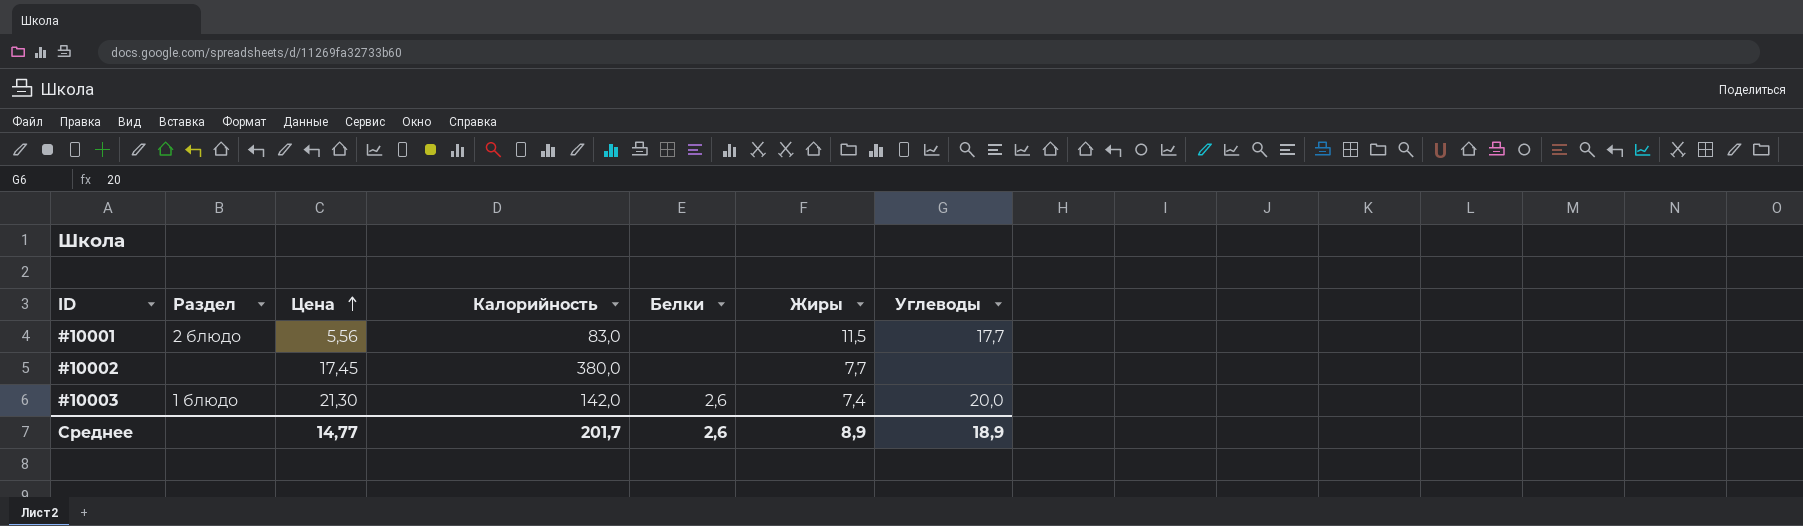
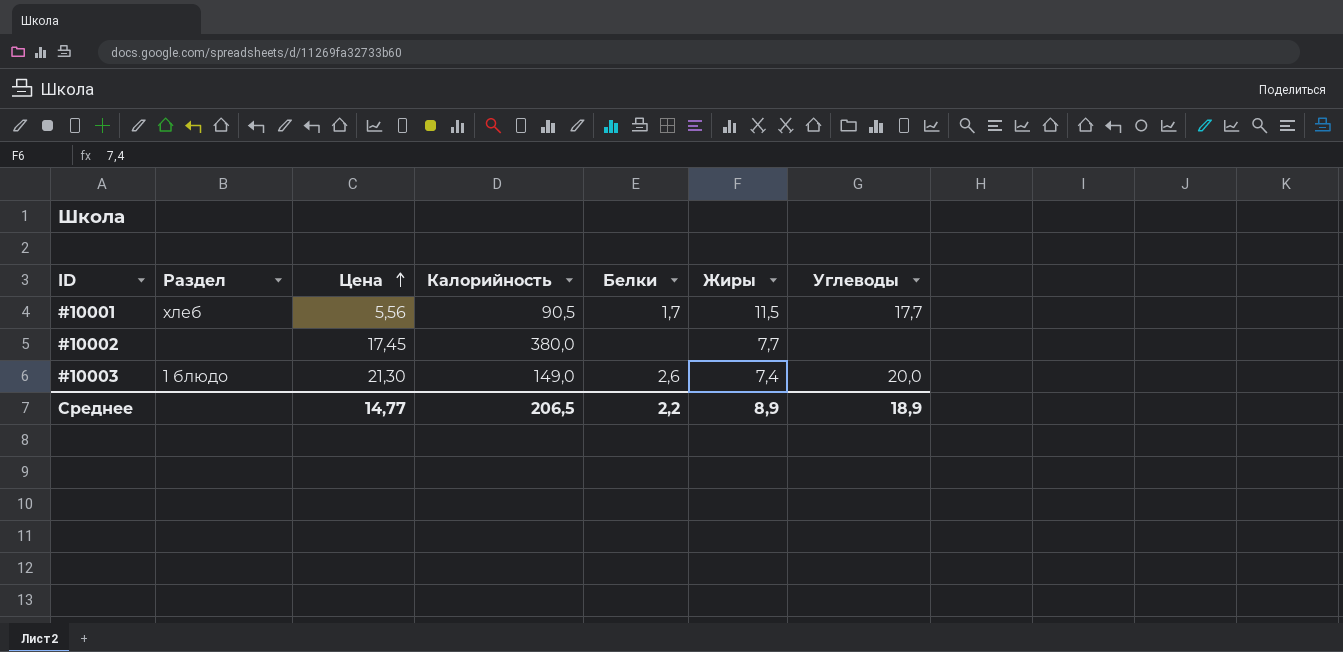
#10001 | Раздел: 2 блюдо -> хлеб
#10001 | Калорийность: 83,0 -> 90,5
#10001 | Белки: none -> 1,7
#10003 | Калорийность: 142,0 -> 149,0
Среднее | Калорийность: 201,7 -> 206,5
Среднее | Белки: 2,6 -> 2,2

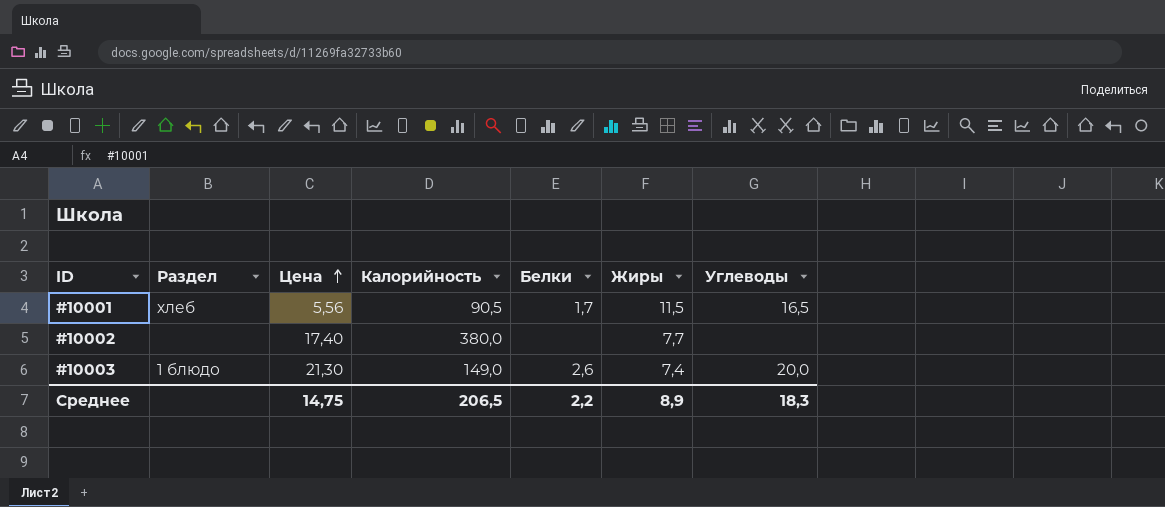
#10001 | Углеводы: 17,7 -> 16,5
#10002 | Цена: 17,45 -> 17,40
Среднее | Цена: 14,77 -> 14,75
Среднее | Углеводы: 18,9 -> 18,3

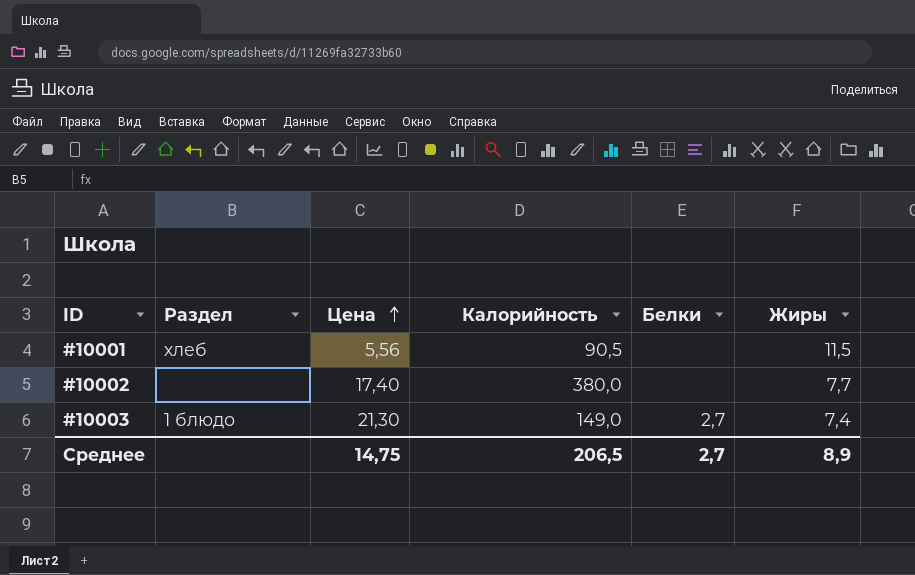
column Углеводы | position: 7 -> none
#10001 | Белки: 1,7 -> none
#10003 | Белки: 2,6 -> 2,7
Среднее | Белки: 2,2 -> 2,7

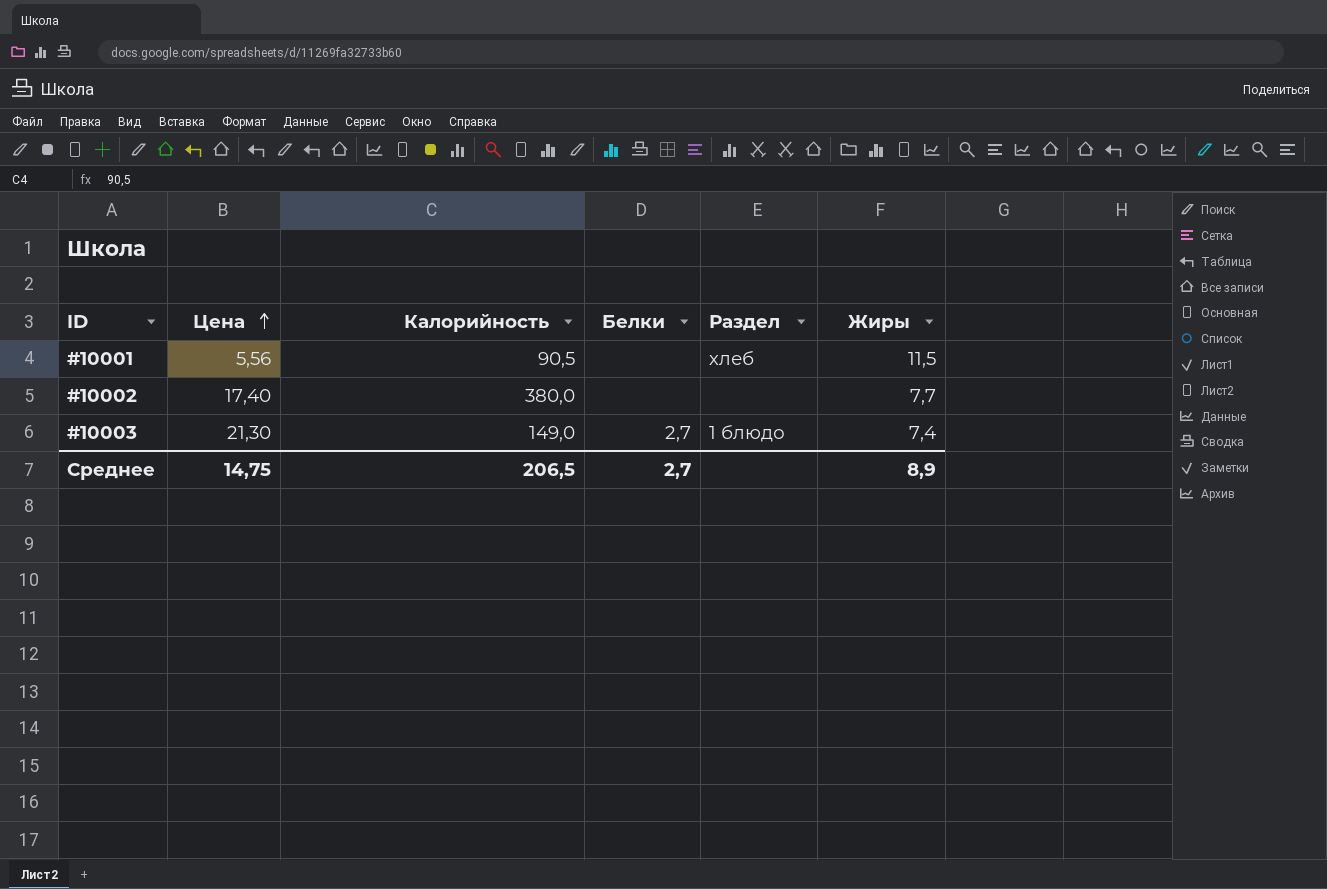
column Раздел | position: 2 -> 5

